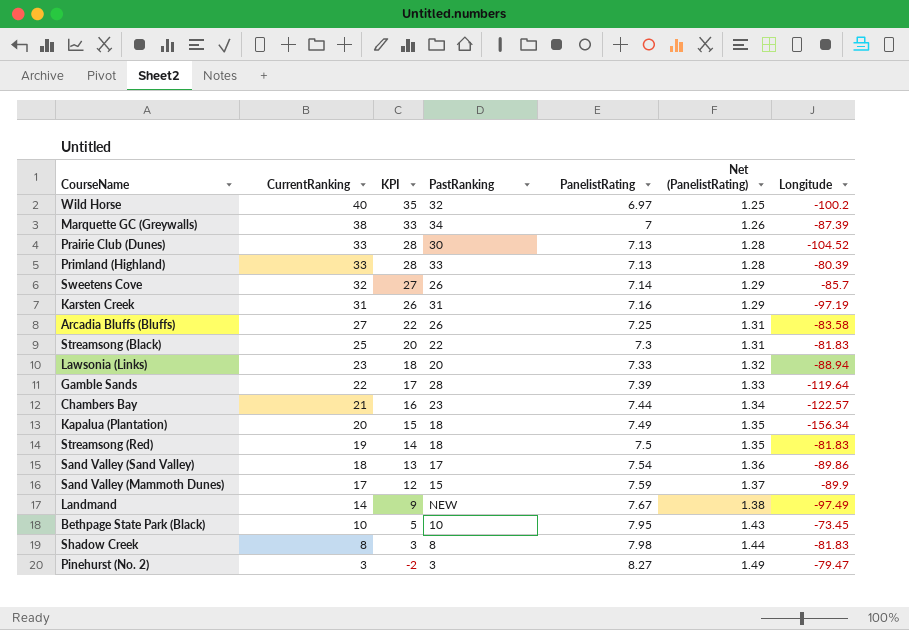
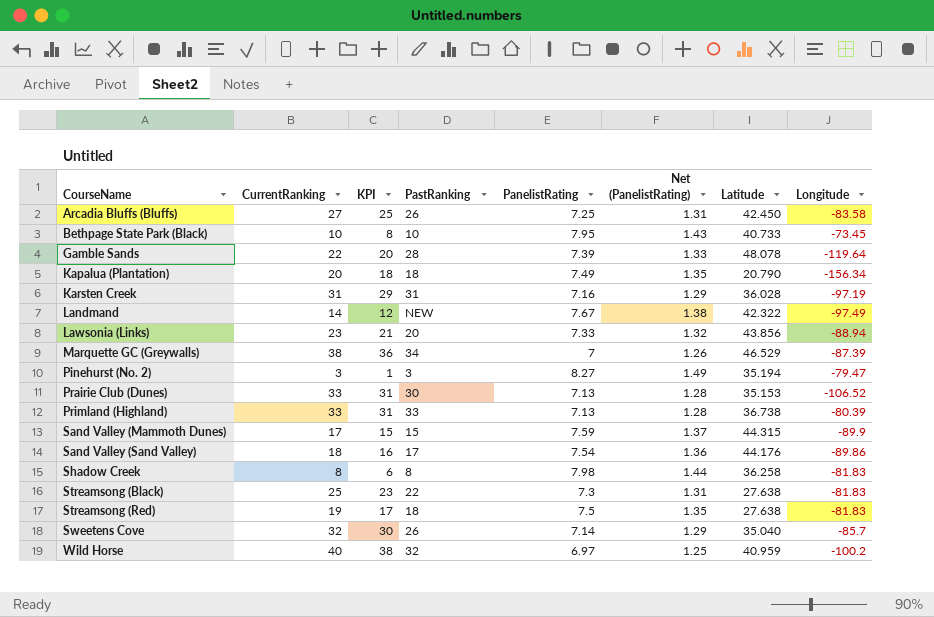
row order: CurrentRanking descending -> CourseName ascending
column KPI | formula: [CurrentRanking] - 5 -> [CurrentRanking] - 2
column Latitude | position: none -> 7
row Chambers Bay: 21 | 16 | 23 | 7.44 | 1.34 | -122.57 -> none
Prairie Club (Dunes) | Longitude: -104.52 -> -106.52

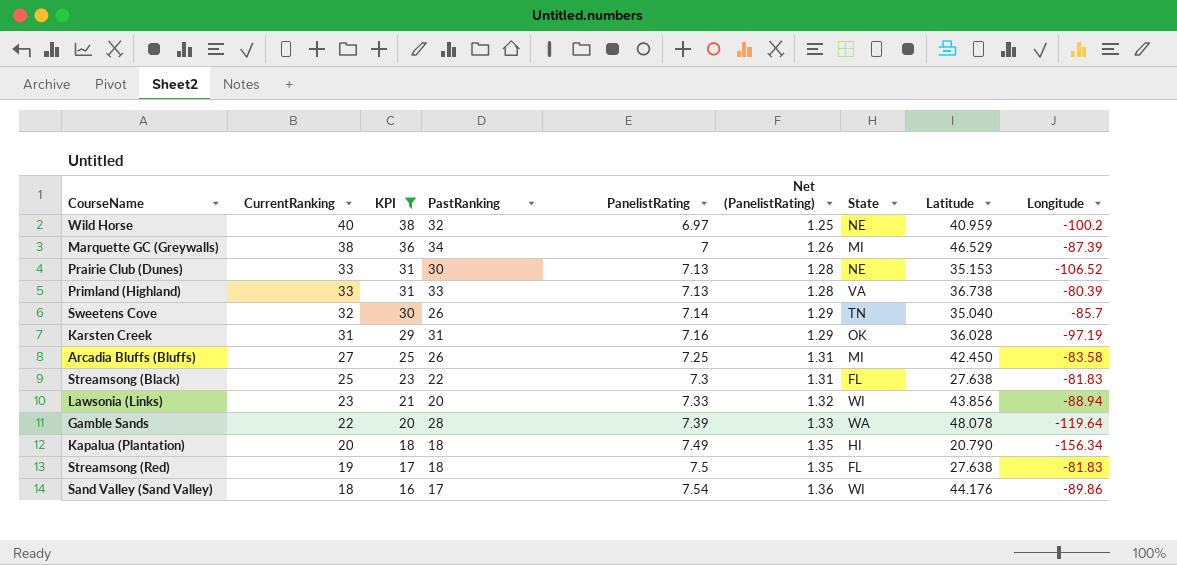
filter: none -> KPI >= 16
row order: CourseName ascending -> CurrentRanking descending
column State | position: none -> 7

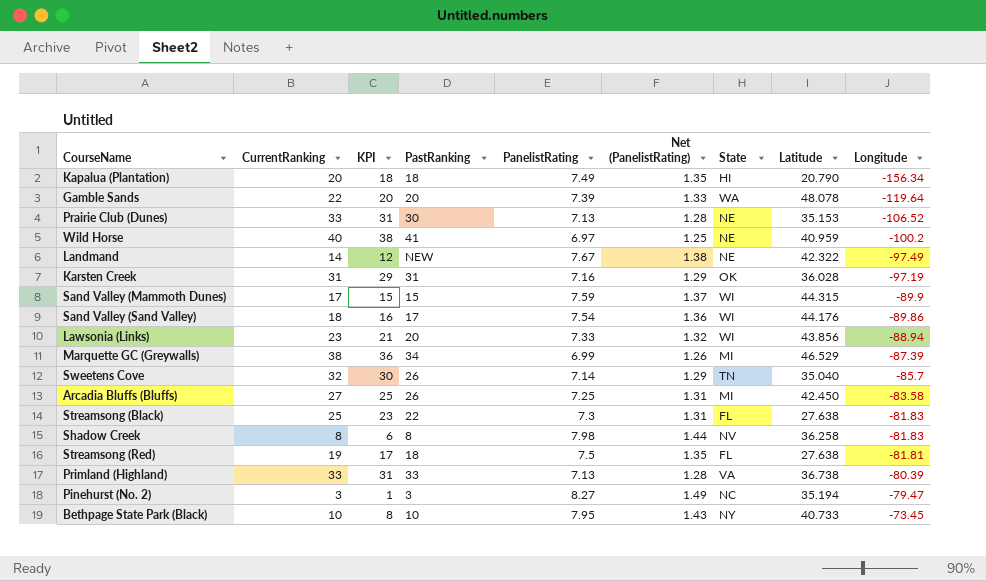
filter: KPI >= 16 -> none
row order: CurrentRanking descending -> Longitude ascending
Gamble Sands | PastRanking: 28 -> 20
Wild Horse | PastRanking: 32 -> 41
Marquette GC (Greywalls) | PanelistRating: 7 -> 6.99
Streamsong (Red) | Longitude: -81.83 -> -81.81

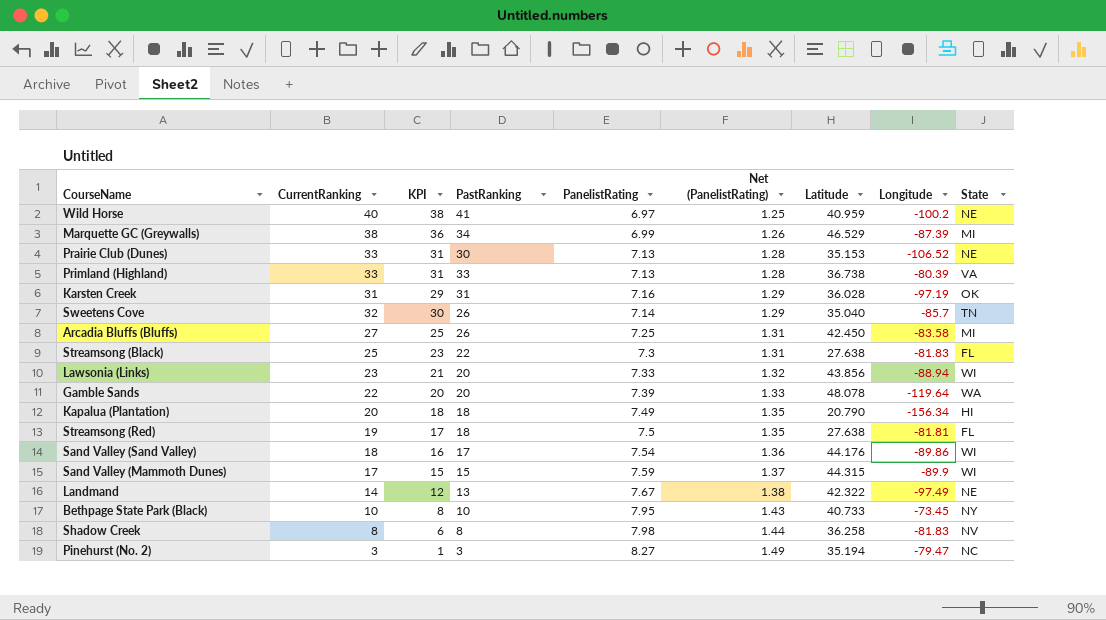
row order: Longitude ascending -> Net (PanelistRating) ascending
column State | position: 7 -> 9
Landmand | PastRanking: NEW -> 13

